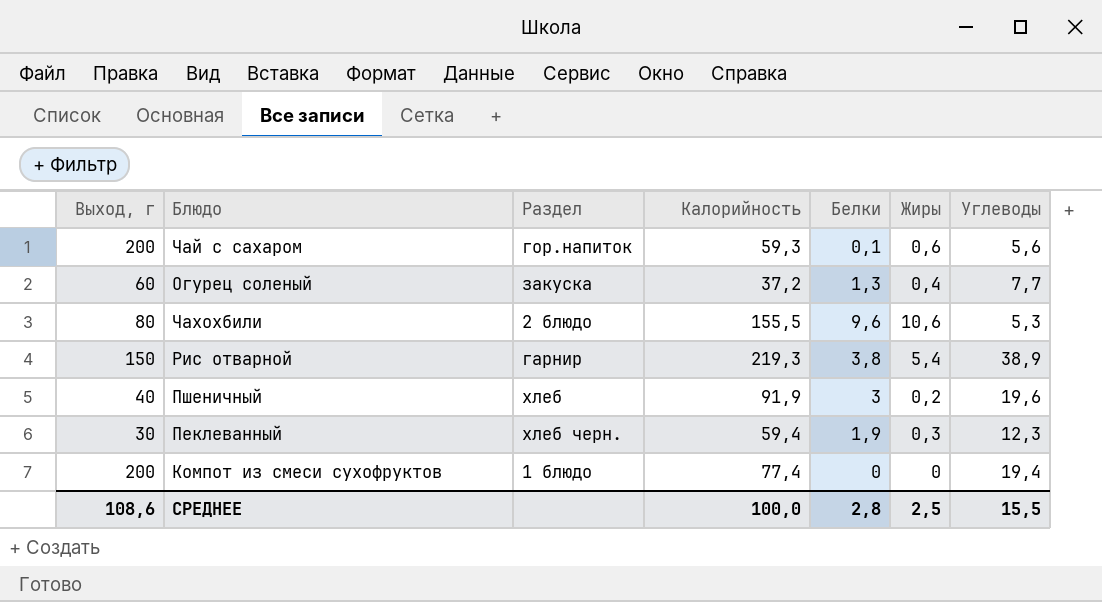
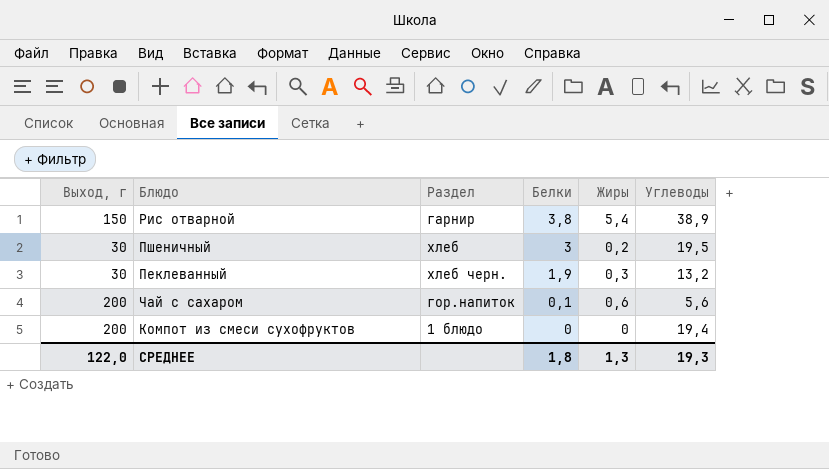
row order: none -> Белки descending
column Калорийность | position: 4 -> none
row Огурец соленый: 60 | закуска | 37,2 | 1,3 | 0,4 | 7,7 -> none
row Чахохбили: 80 | 2 блюдо | 155,5 | 9,6 | 10,6 | 5,3 -> none
Пшеничный | Выход, г: 40 -> 30
Пшеничный | Углеводы: 19,6 -> 19,5
Пеклеванный | Углеводы: 12,3 -> 13,2
СРЕДНЕЕ | Выход, г: 108,6 -> 122,0
СРЕДНЕЕ | Белки: 2,8 -> 1,8
СРЕДНЕЕ | Жиры: 2,5 -> 1,3
СРЕДНЕЕ | Углеводы: 15,5 -> 19,3

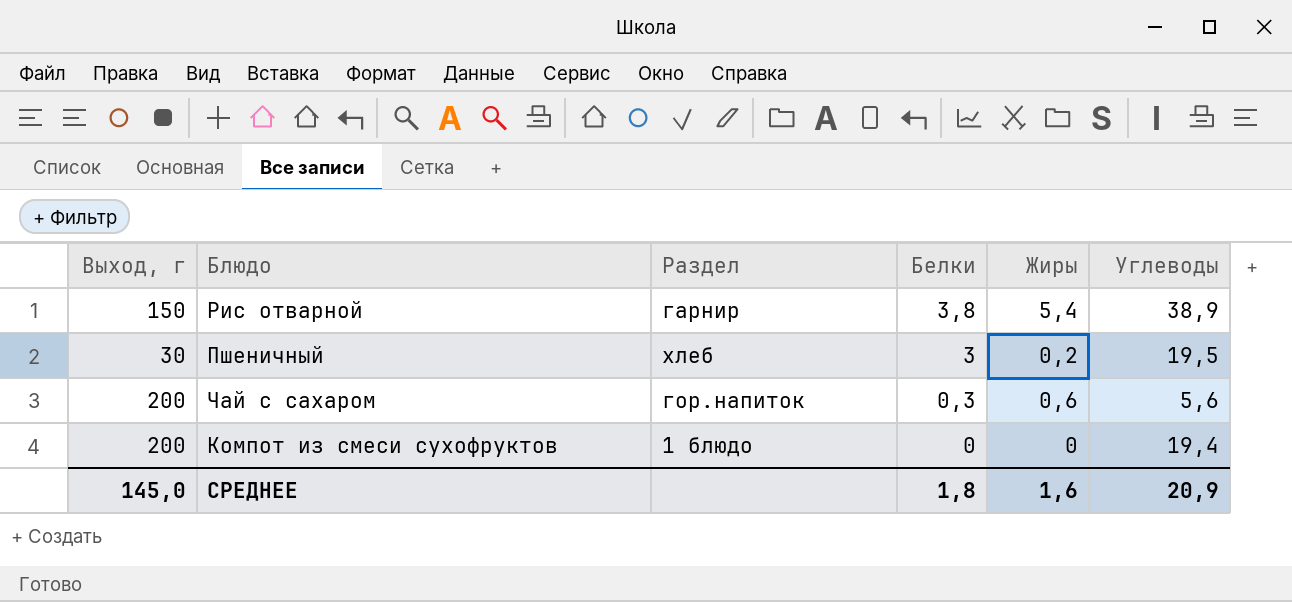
row Пеклеванный: 30 | хлеб черн. | 1,9 | 0,3 | 13,2 -> none
Чай с сахаром | Белки: 0,1 -> 0,3
СРЕДНЕЕ | Выход, г: 122,0 -> 145,0
СРЕДНЕЕ | Жиры: 1,3 -> 1,6
СРЕДНЕЕ | Углеводы: 19,3 -> 20,9

